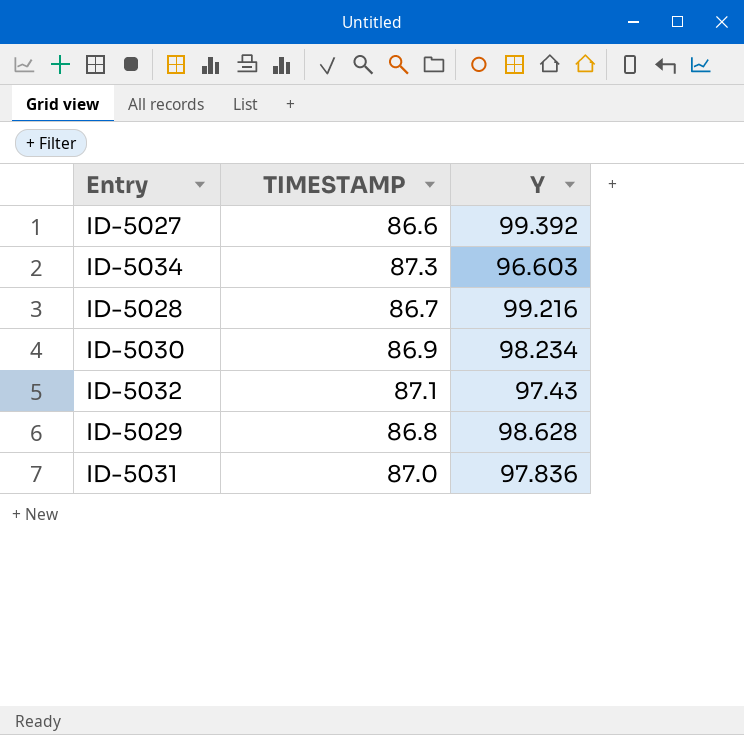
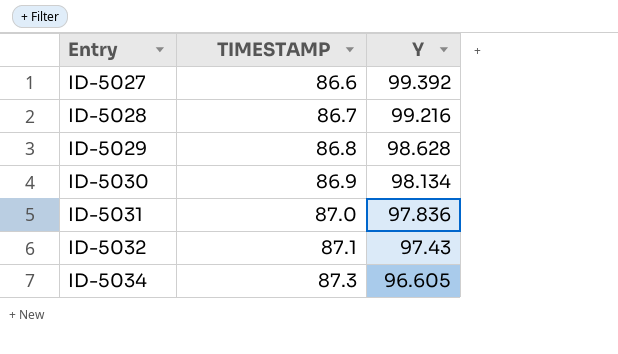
row order: none -> Entry ascending
ID-5030 | Y: 98.234 -> 98.134
ID-5034 | Y: 96.603 -> 96.605

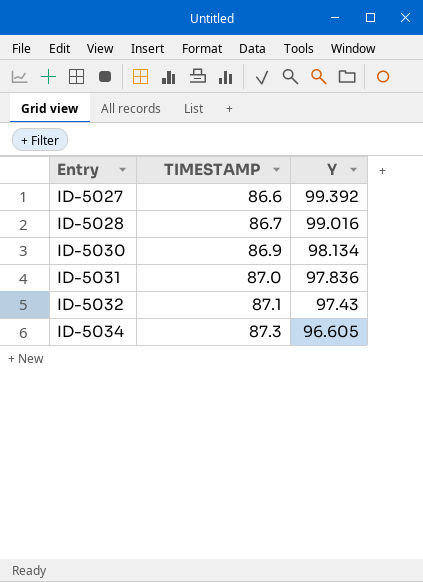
row ID-5029: 86.8 | 98.628 -> none
ID-5028 | Y: 99.216 -> 99.016

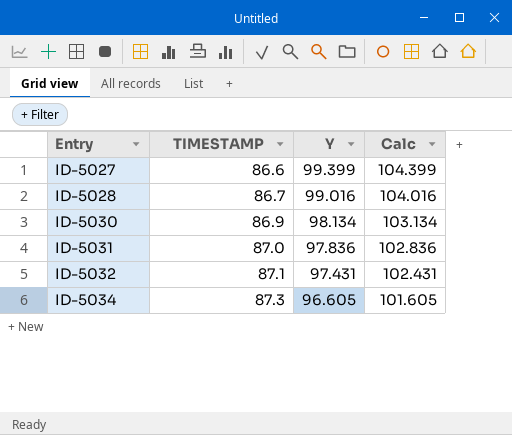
column Calc | formula: none -> [Y] + 5
ID-5027 | Y: 99.392 -> 99.399
ID-5032 | Y: 97.43 -> 97.431

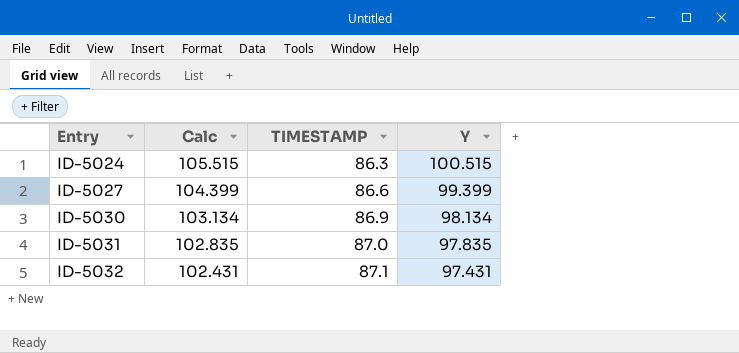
column Calc | position: 4 -> 2
row ID-5028: 86.7 | 99.016 | 104.016 -> none
row ID-5034: 87.3 | 96.605 | 101.605 -> none
row ID-5024: none -> 105.515 | 86.3 | 100.515
ID-5031 | Calc: 102.836 -> 102.835
ID-5031 | Y: 97.836 -> 97.835

